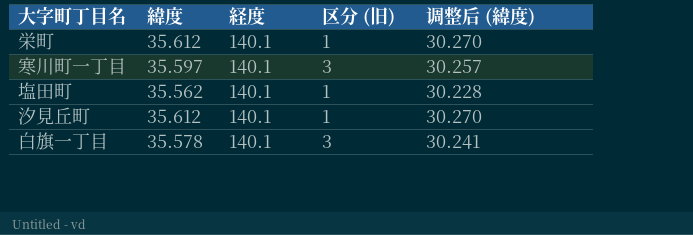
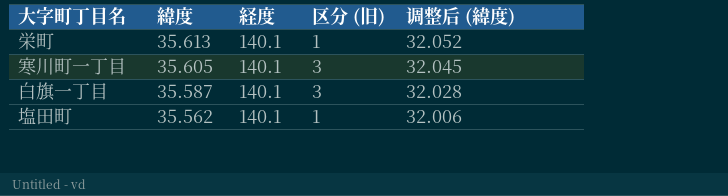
row order: none -> 緯度 descending
column 调整后 (緯度) | formula: [緯度] * 0.85 -> [緯度] * 0.9
row 汐見丘町: 35.612 | 140.1 | 1 | 30.270 -> none
栄町 | 緯度: 35.612 -> 35.613
寒川町一丁目 | 緯度: 35.597 -> 35.605
白旗一丁目 | 緯度: 35.578 -> 35.587

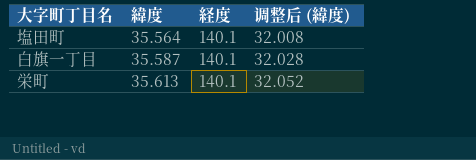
row order: 緯度 descending -> 緯度 ascending
column 区分 (旧) | position: 4 -> none
row 寒川町一丁目: 35.605 | 140.1 | 3 | 32.045 -> none
塩田町 | 緯度: 35.562 -> 35.564
塩田町 | 调整后 (緯度): 32.006 -> 32.008

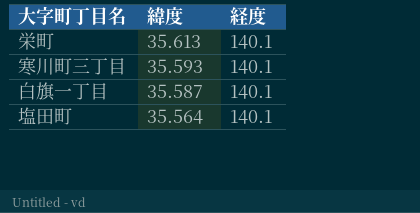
row order: 緯度 ascending -> 緯度 descending
column 调整后 (緯度) | formula: [緯度] * 0.9 -> none
row 寒川町三丁目: none -> 35.593 | 140.1

